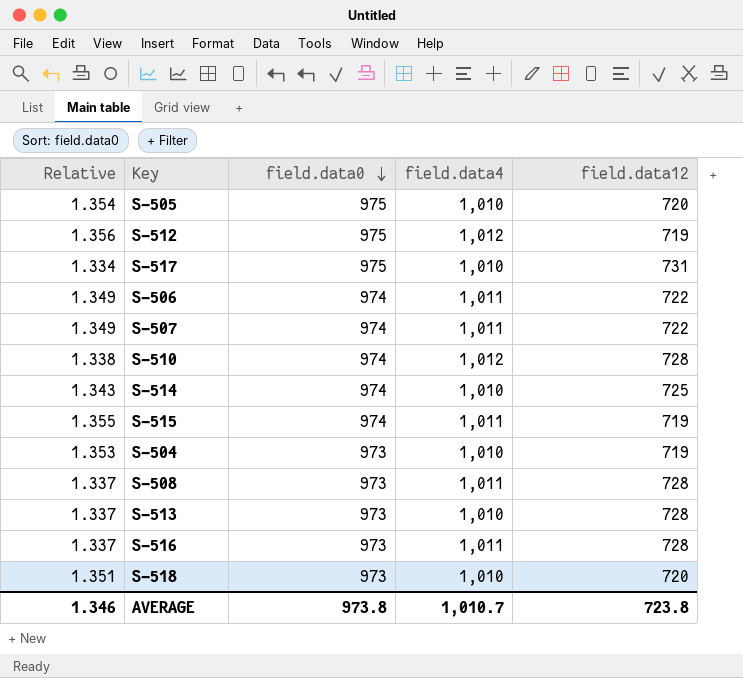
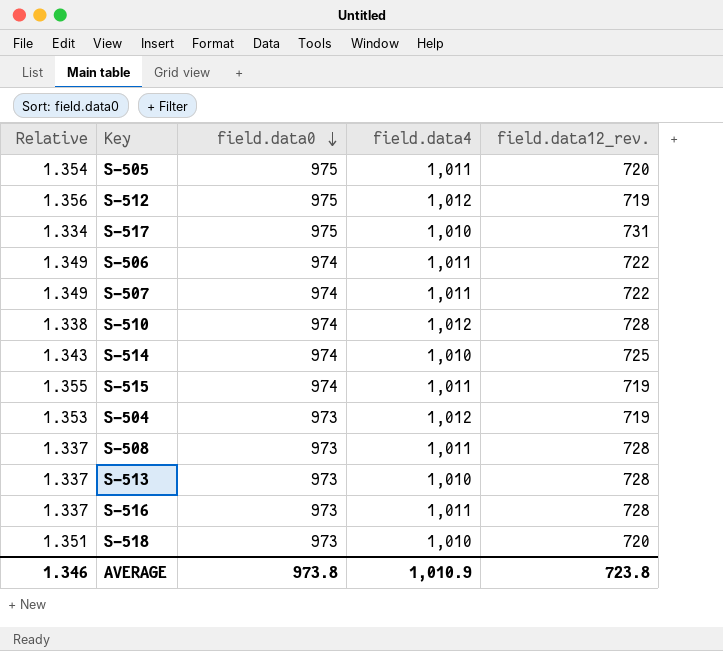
column name: field.data12 -> field.data12_rev.
S-505 | field.data4: 1,010 -> 1,011
S-504 | field.data4: 1,010 -> 1,012
AVERAGE | field.data4: 1,010.7 -> 1,010.9

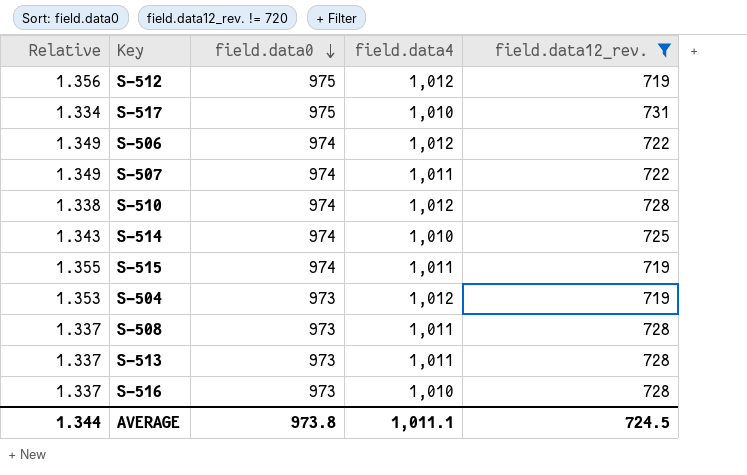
filter: none -> field.data12_rev. != 720
S-506 | field.data4: 1,011 -> 1,012
S-513 | field.data4: 1,010 -> 1,011
S-516 | field.data4: 1,011 -> 1,010
AVERAGE | Relative: 1.346 -> 1.344
AVERAGE | field.data4: 1,010.9 -> 1,011.1
AVERAGE | field.data12_rev.: 723.8 -> 724.5

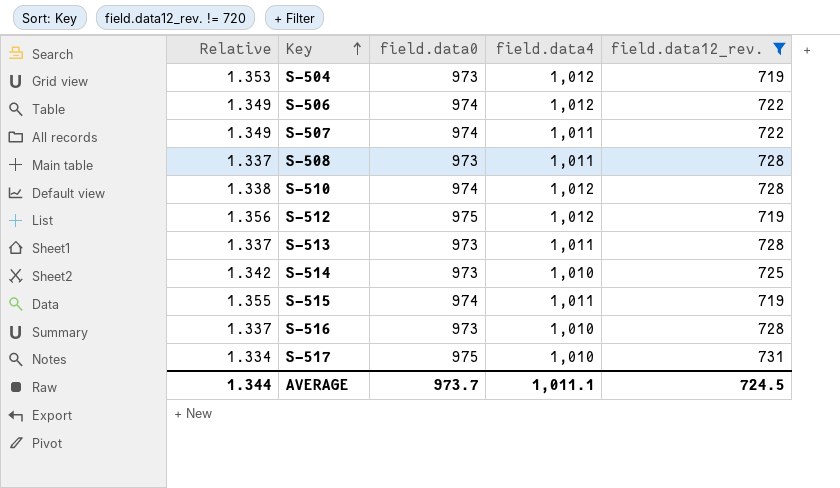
row order: field.data0 descending -> Key ascending
S-514 | Relative: 1.343 -> 1.342
S-514 | field.data0: 974 -> 973
AVERAGE | field.data0: 973.8 -> 973.7

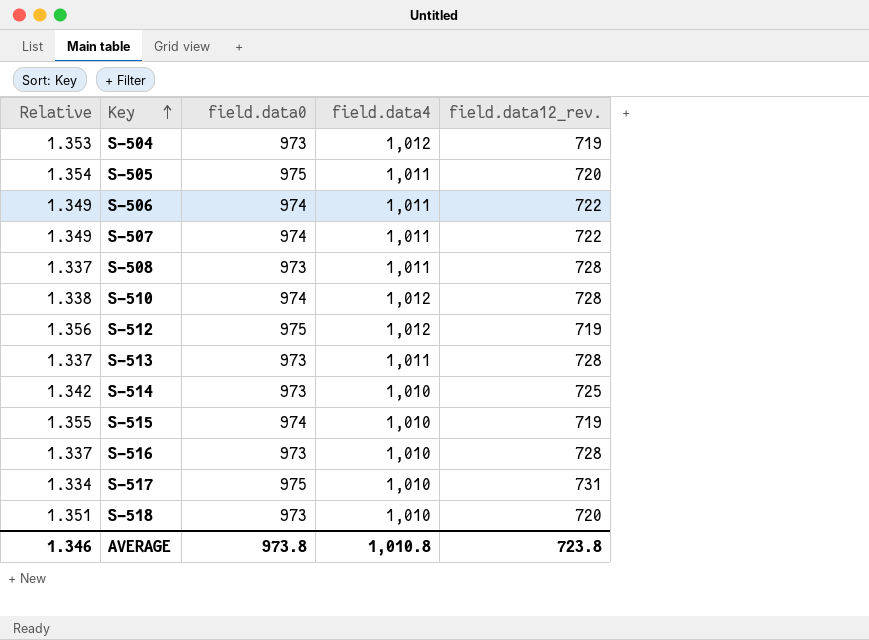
filter: field.data12_rev. != 720 -> none
S-506 | field.data4: 1,012 -> 1,011
S-515 | field.data4: 1,011 -> 1,010
AVERAGE | Relative: 1.344 -> 1.346
AVERAGE | field.data0: 973.7 -> 973.8
AVERAGE | field.data4: 1,011.1 -> 1,010.8
AVERAGE | field.data12_rev.: 724.5 -> 723.8

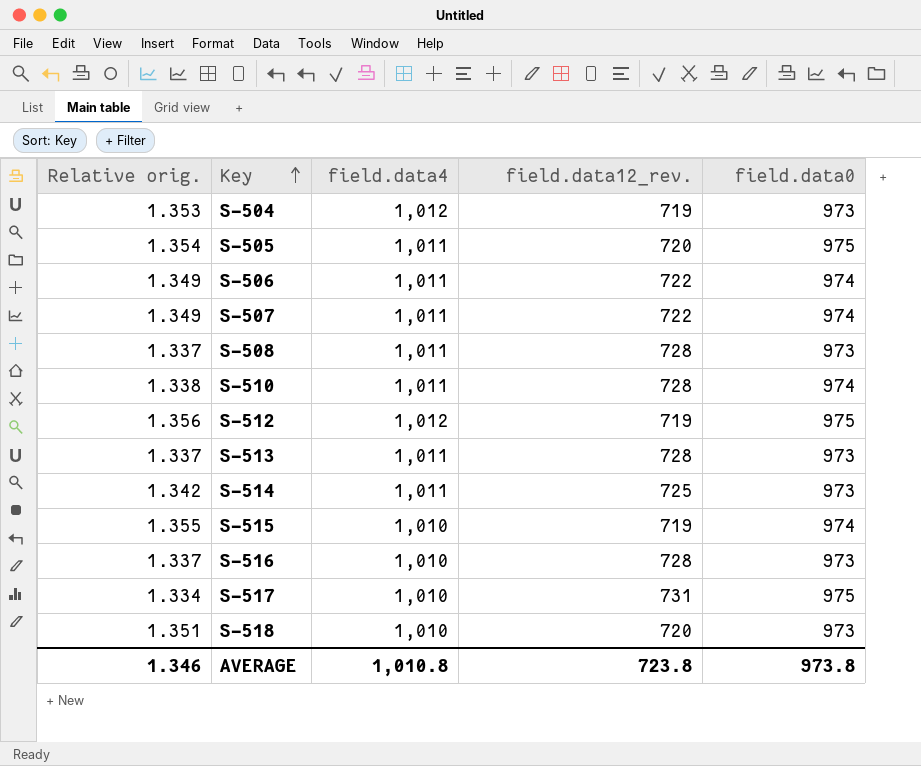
column name: Relative -> Relative orig.
column field.data0 | position: 3 -> 5
S-510 | field.data4: 1,012 -> 1,011
S-514 | field.data4: 1,010 -> 1,011

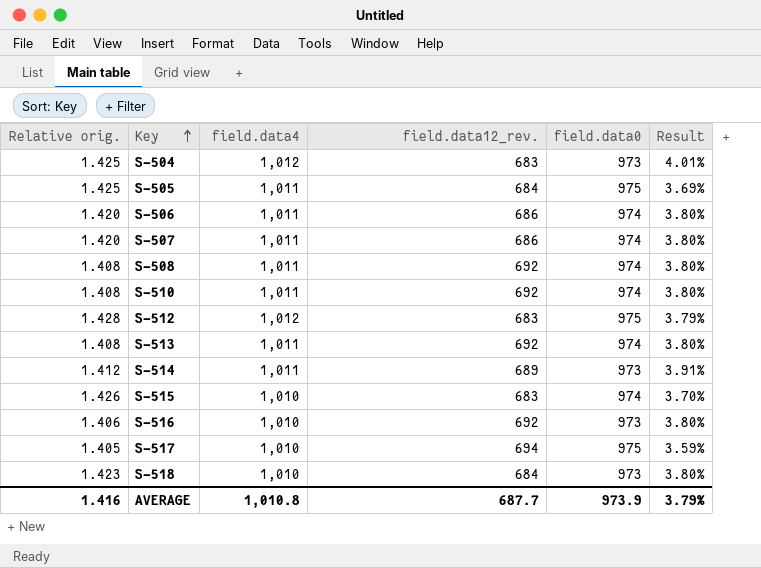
column Result | formula: none -> ([field.data4] - [field.data0]) / [field.data0]
S-504 | Relative orig.: 1.353 -> 1.425
S-504 | field.data12_rev.: 719 -> 683
S-505 | Relative orig.: 1.354 -> 1.425
S-505 | field.data12_rev.: 720 -> 684
S-506 | Relative orig.: 1.349 -> 1.420
S-506 | field.data12_rev.: 722 -> 686
S-507 | Relative orig.: 1.349 -> 1.420
S-507 | field.data12_rev.: 722 -> 686
S-508 | Relative orig.: 1.337 -> 1.408
S-508 | field.data12_rev.: 728 -> 692
S-508 | field.data0: 973 -> 974
S-510 | Relative orig.: 1.338 -> 1.408
S-510 | field.data12_rev.: 728 -> 692
S-512 | Relative orig.: 1.356 -> 1.428
S-512 | field.data12_rev.: 719 -> 683
S-513 | Relative orig.: 1.337 -> 1.408
S-513 | field.data12_rev.: 728 -> 692
S-513 | field.data0: 973 -> 974
S-514 | Relative orig.: 1.342 -> 1.412
S-514 | field.data12_rev.: 725 -> 689
S-515 | Relative orig.: 1.355 -> 1.426
S-515 | field.data12_rev.: 719 -> 683
S-516 | Relative orig.: 1.337 -> 1.406
S-516 | field.data12_rev.: 728 -> 692
S-517 | Relative orig.: 1.334 -> 1.405
S-517 | field.data12_rev.: 731 -> 694
S-518 | Relative orig.: 1.351 -> 1.423
S-518 | field.data12_rev.: 720 -> 684
AVERAGE | Relative orig.: 1.346 -> 1.416
AVERAGE | field.data12_rev.: 723.8 -> 687.7
AVERAGE | field.data0: 973.8 -> 973.9

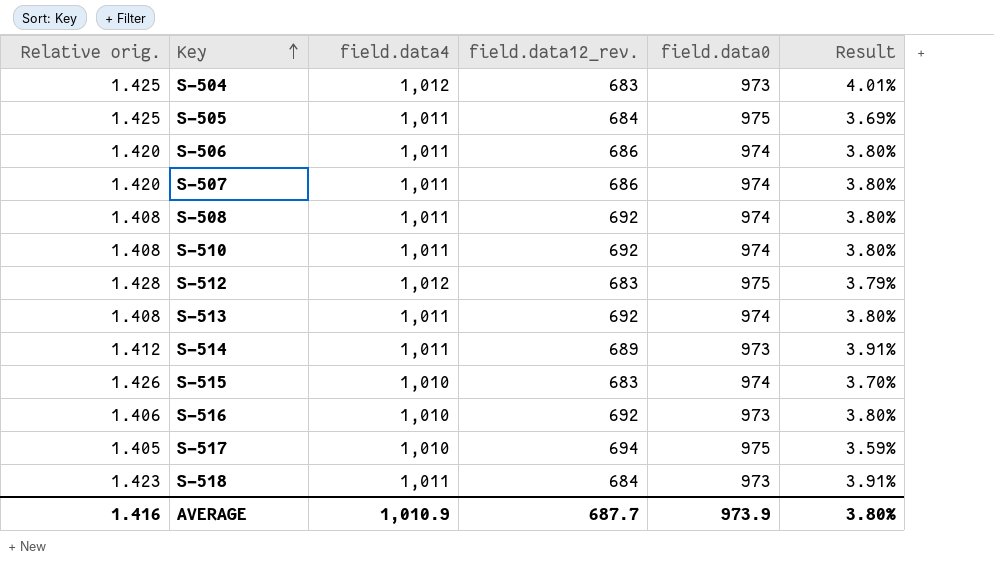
S-518 | field.data4: 1,010 -> 1,011
S-518 | Result: 3.80% -> 3.91%
AVERAGE | field.data4: 1,010.8 -> 1,010.9
AVERAGE | Result: 3.79% -> 3.80%

